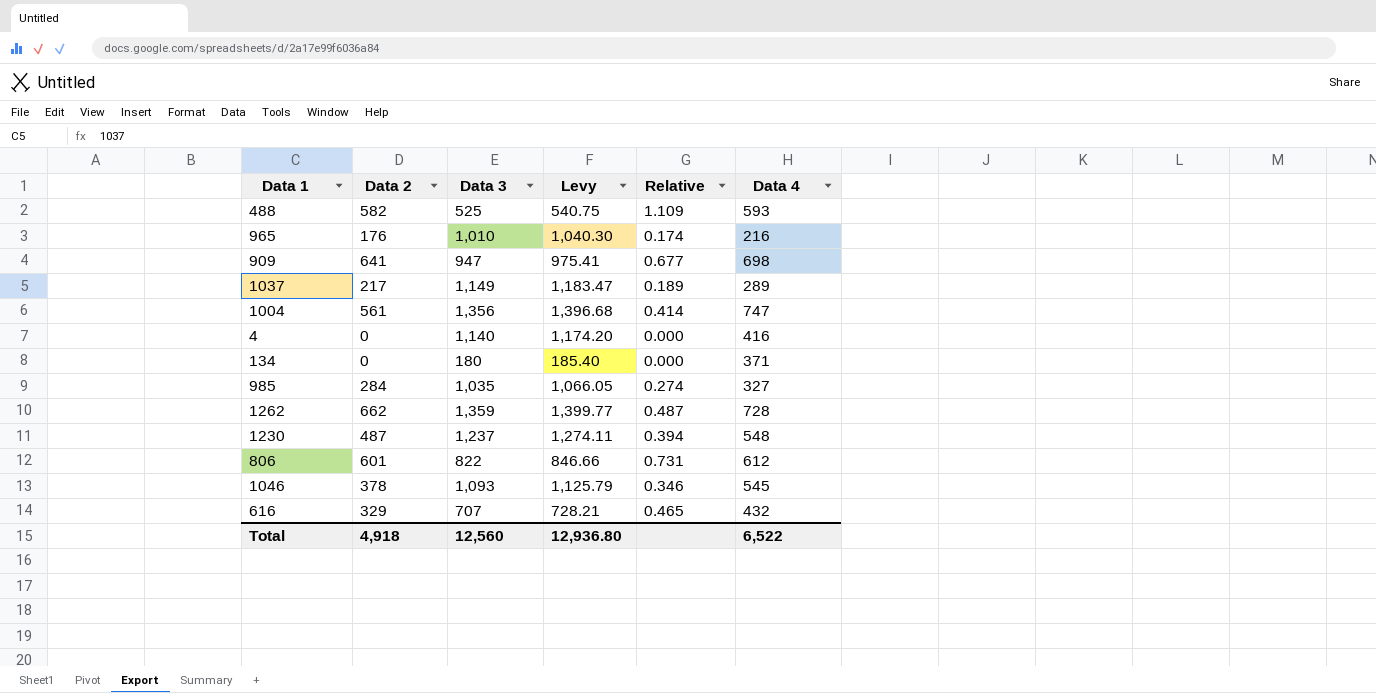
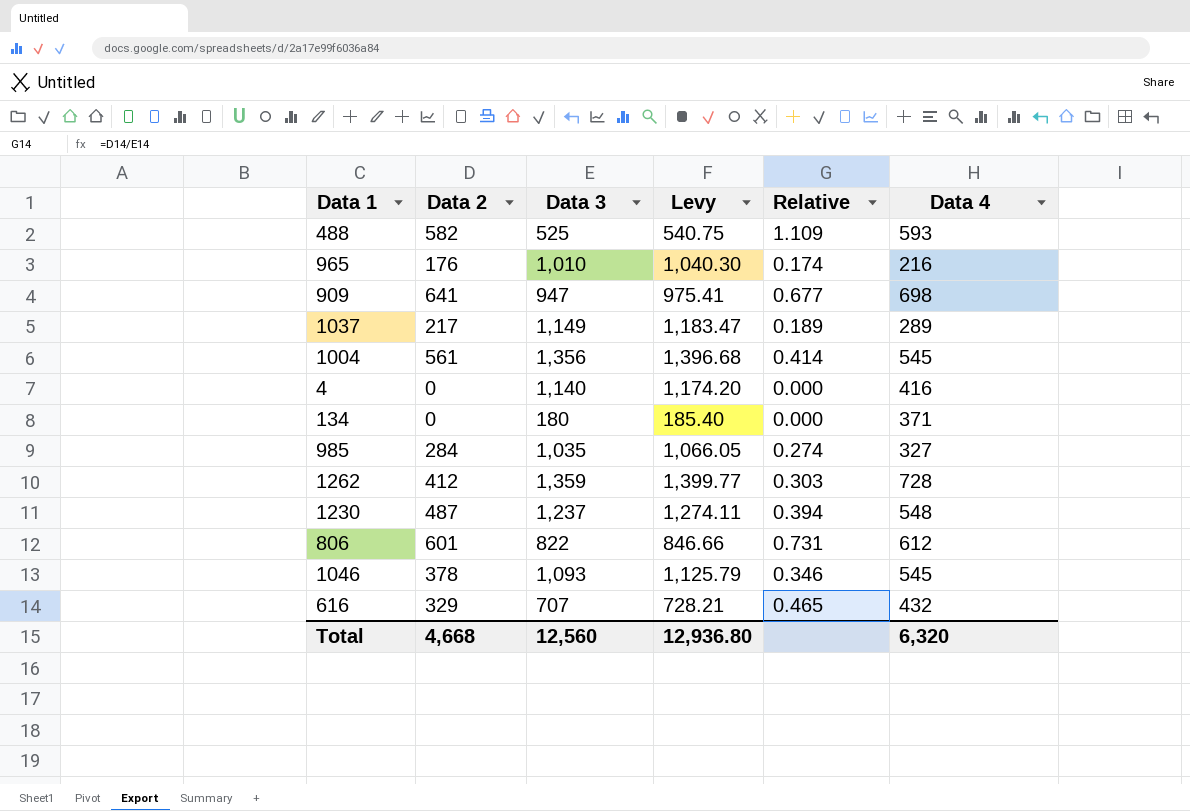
1004 | Data 4: 747 -> 545
1262 | Data 2: 662 -> 412
1262 | Relative: 0.487 -> 0.303
Total | Data 2: 4,918 -> 4,668
Total | Data 4: 6,522 -> 6,320

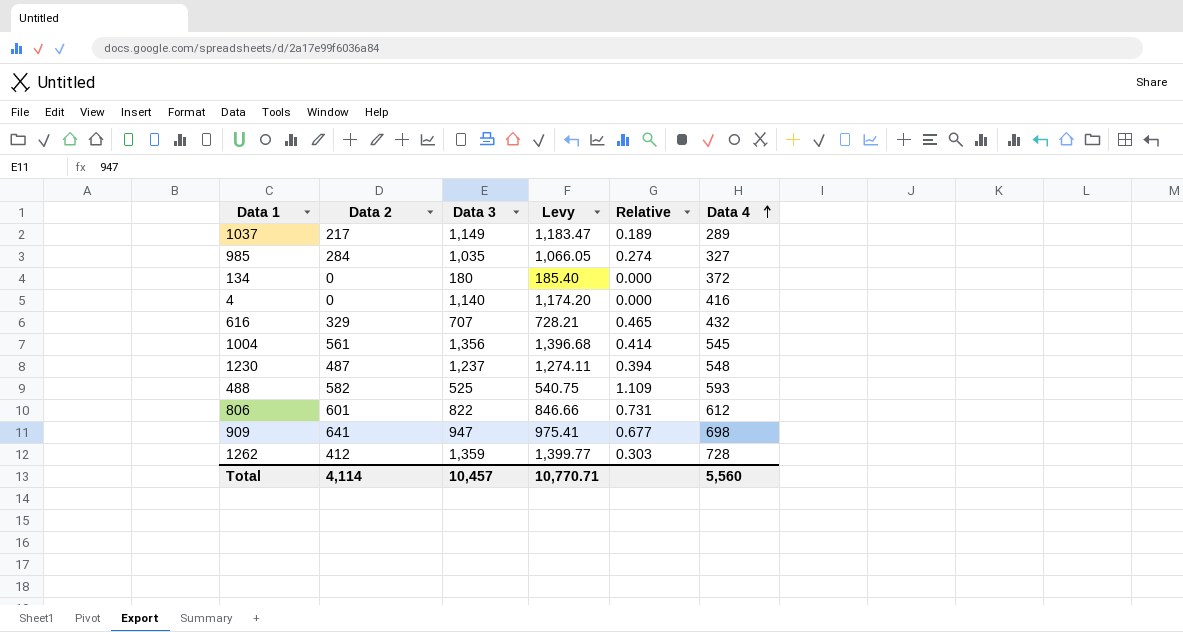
row order: none -> Data 4 ascending
row 965: 176 | 1,010 | 1,040.30 | 0.174 | 216 -> none
row 1046: 378 | 1,093 | 1,125.79 | 0.346 | 545 -> none
134 | Data 4: 371 -> 372
Total | Data 2: 4,668 -> 4,114
Total | Data 3: 12,560 -> 10,457
Total | Levy: 12,936.80 -> 10,770.71
Total | Data 4: 6,320 -> 5,560

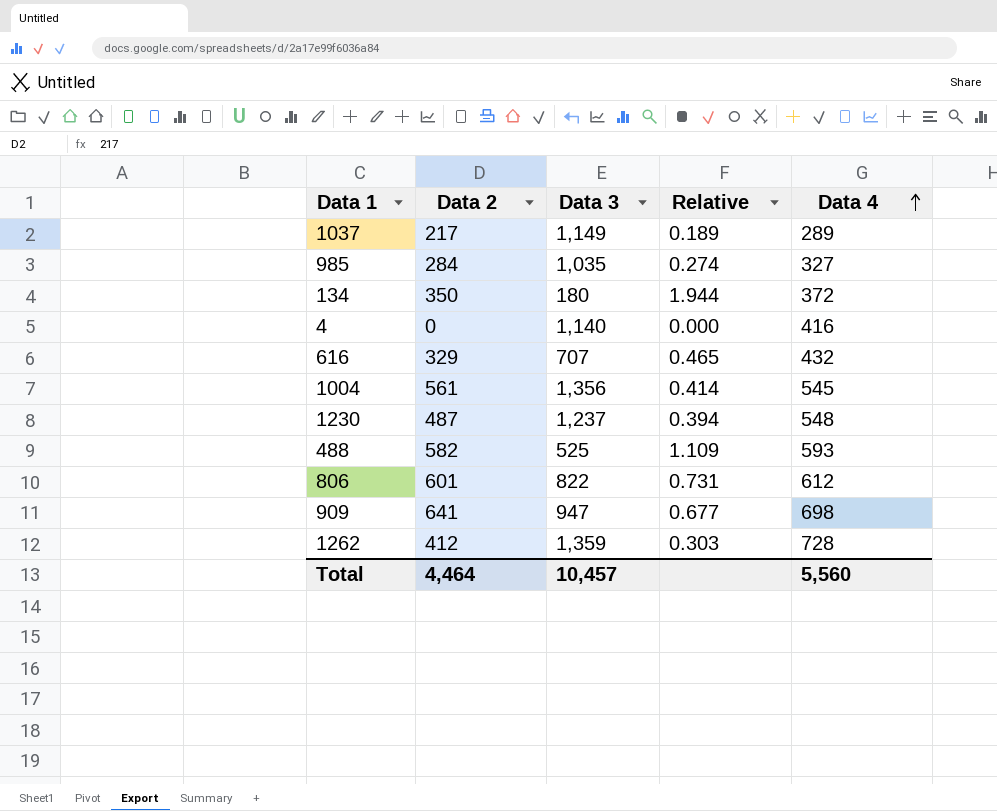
column Levy | formula: [Data 3] * 1.03 -> none
134 | Data 2: 0 -> 350
134 | Relative: 0.000 -> 1.944
Total | Data 2: 4,114 -> 4,464

